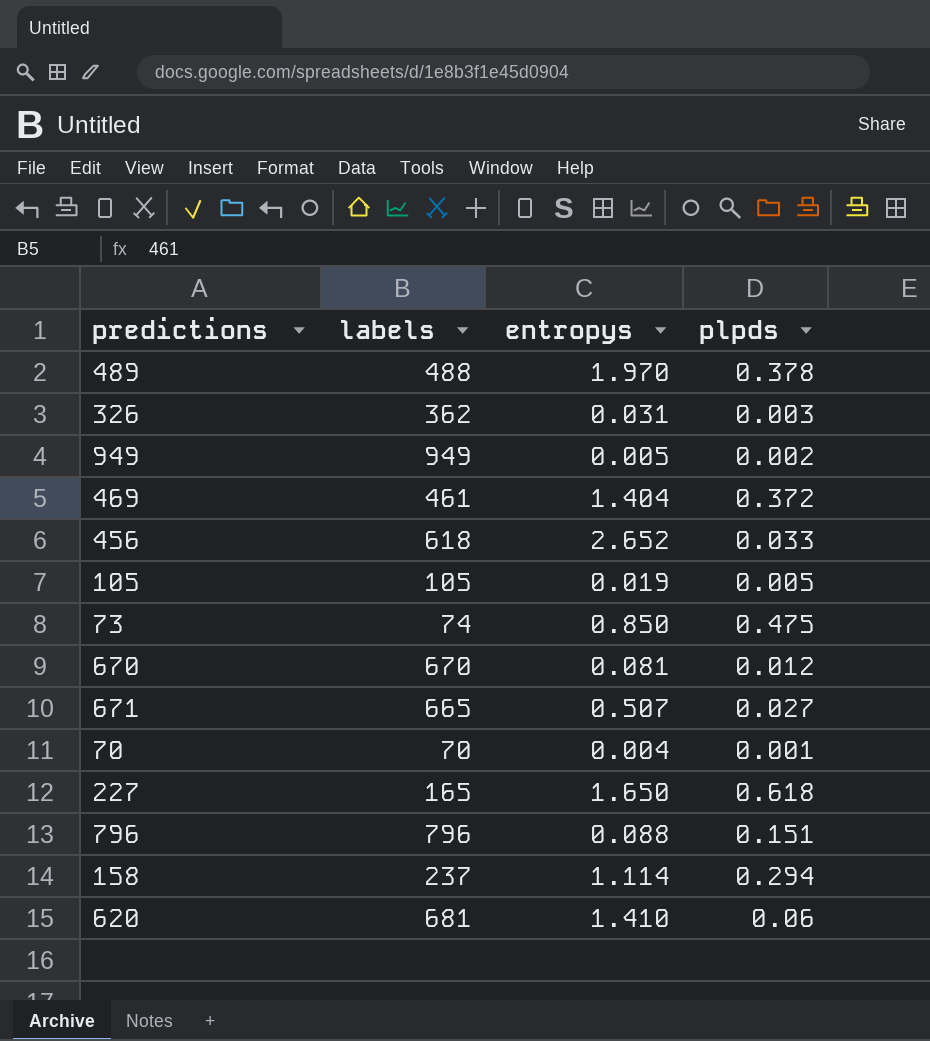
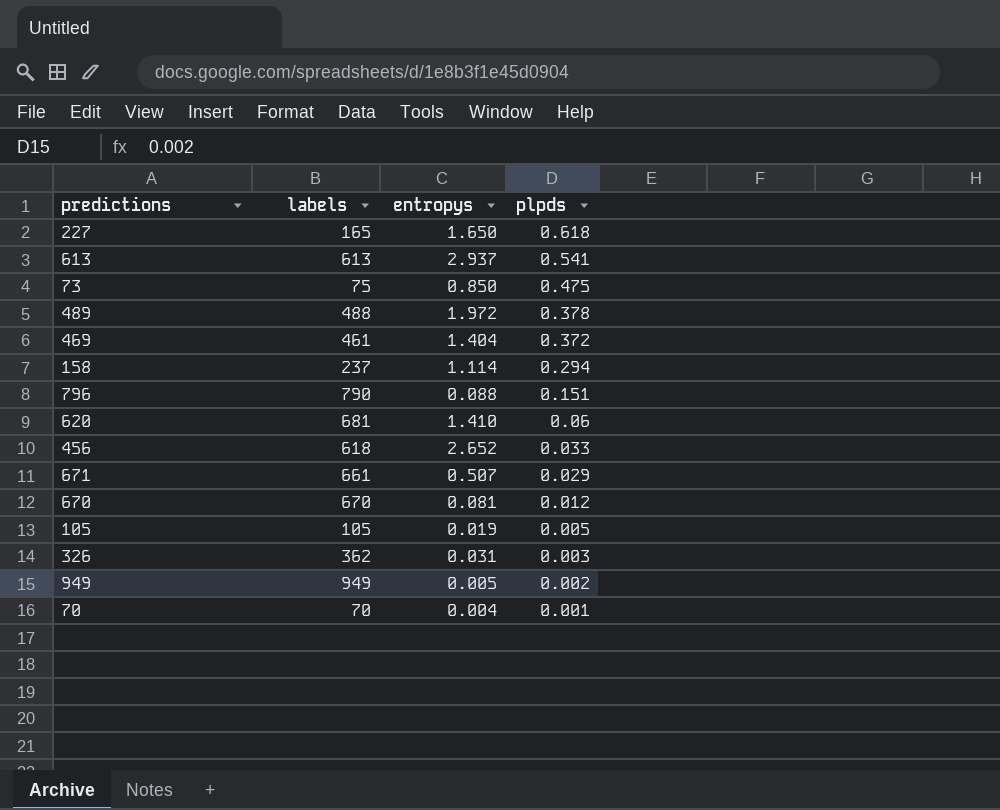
row order: none -> plpds descending
row 613: none -> 613 | 2.937 | 0.541
73 | labels: 74 -> 75
489 | entropys: 1.970 -> 1.972
796 | labels: 796 -> 790
671 | labels: 665 -> 661
671 | plpds: 0.027 -> 0.029

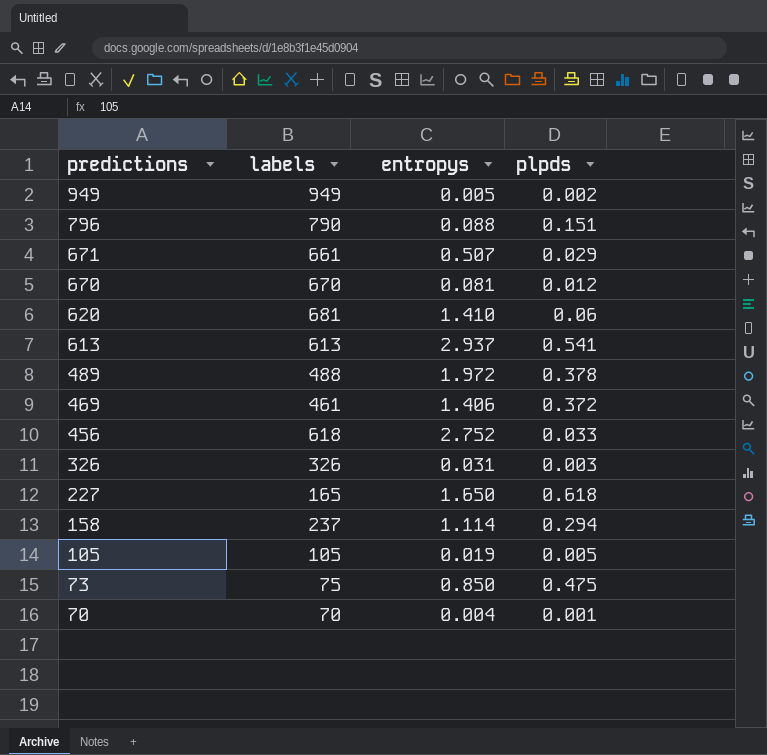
row order: plpds descending -> predictions descending
469 | entropys: 1.404 -> 1.406
456 | entropys: 2.652 -> 2.752
326 | labels: 362 -> 326

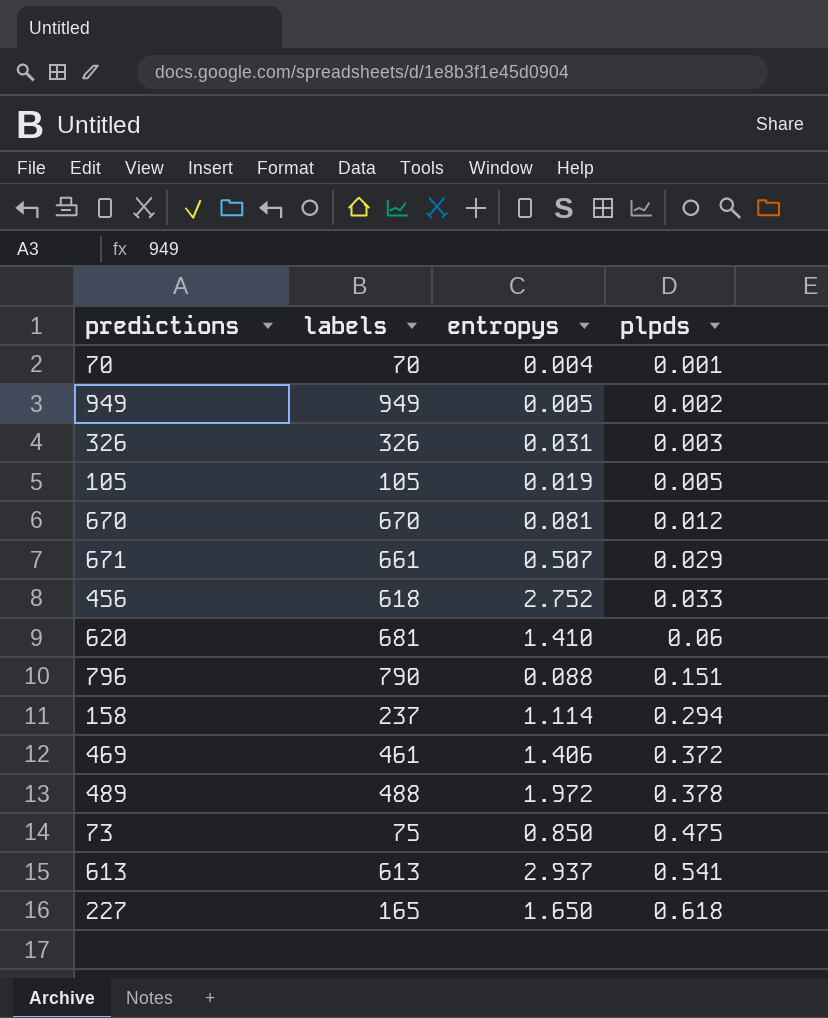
row order: predictions descending -> plpds ascending

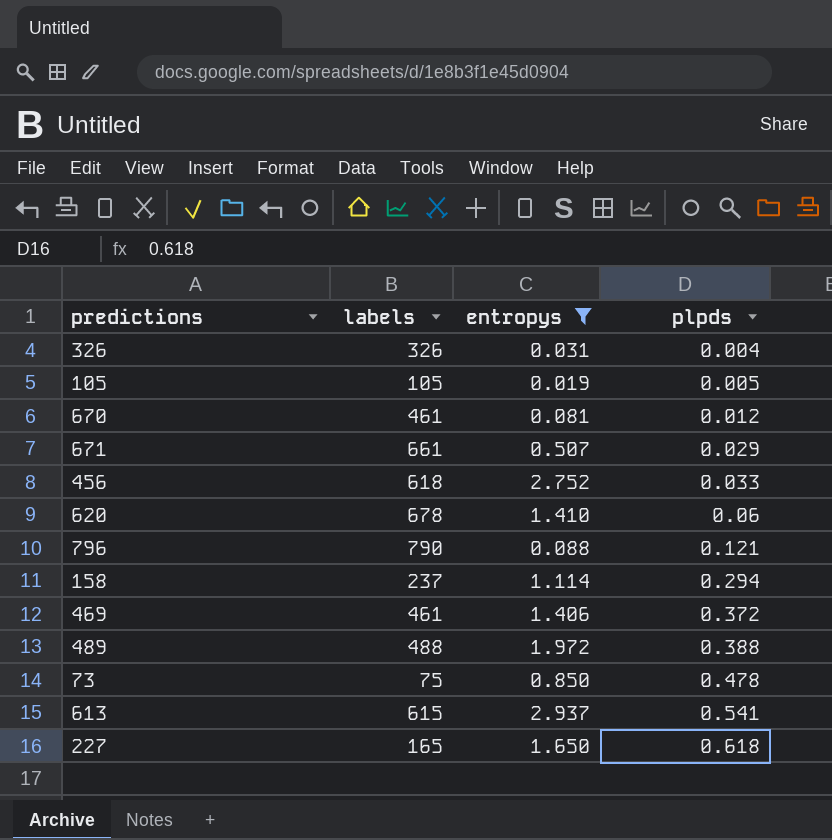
filter: none -> entropys >= 0.019
326 | plpds: 0.003 -> 0.004
670 | labels: 670 -> 461
620 | labels: 681 -> 678
796 | plpds: 0.151 -> 0.121
489 | plpds: 0.378 -> 0.388
73 | plpds: 0.475 -> 0.478
613 | labels: 613 -> 615

